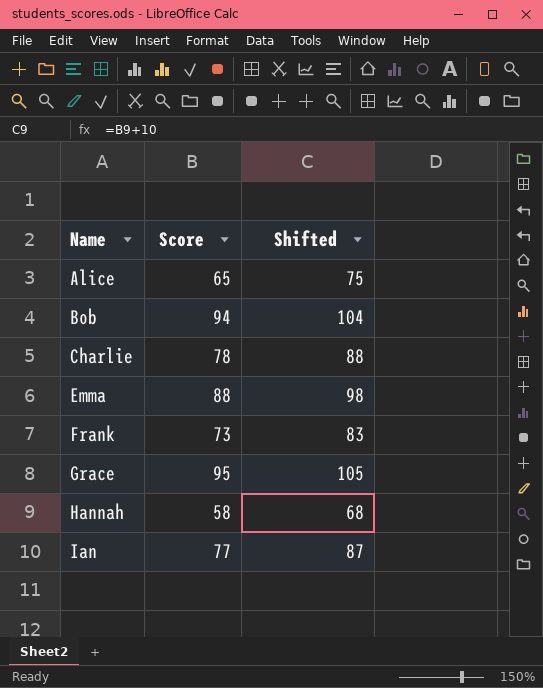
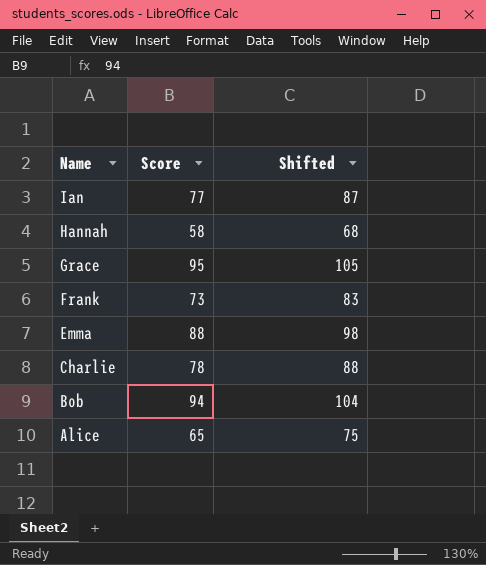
row order: Name ascending -> Name descending

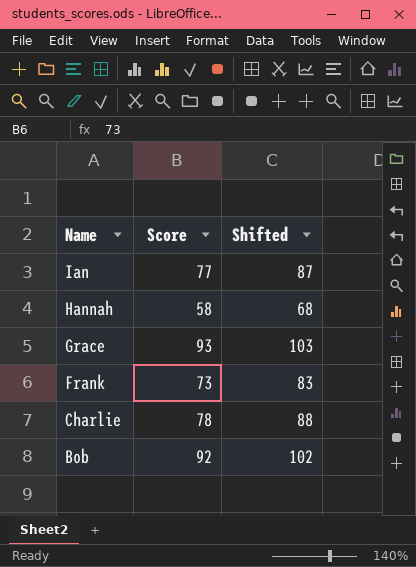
row Emma: 88 | 98 -> none
row Alice: 65 | 75 -> none
Grace | Score: 95 -> 93
Grace | Shifted: 105 -> 103
Bob | Score: 94 -> 92
Bob | Shifted: 104 -> 102

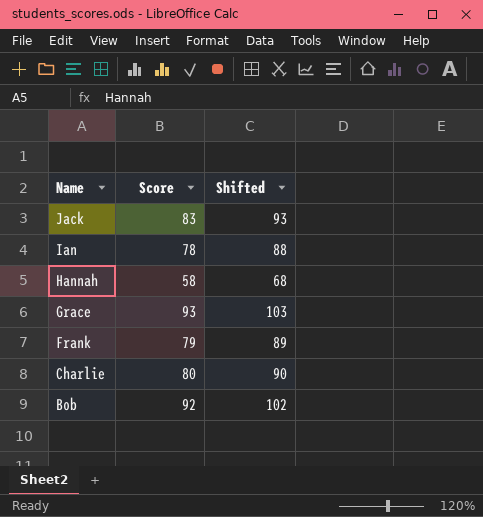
row Jack: none -> 83 | 93
Ian | Score: 77 -> 78
Ian | Shifted: 87 -> 88
Frank | Score: 73 -> 79
Frank | Shifted: 83 -> 89
Charlie | Score: 78 -> 80
Charlie | Shifted: 88 -> 90

